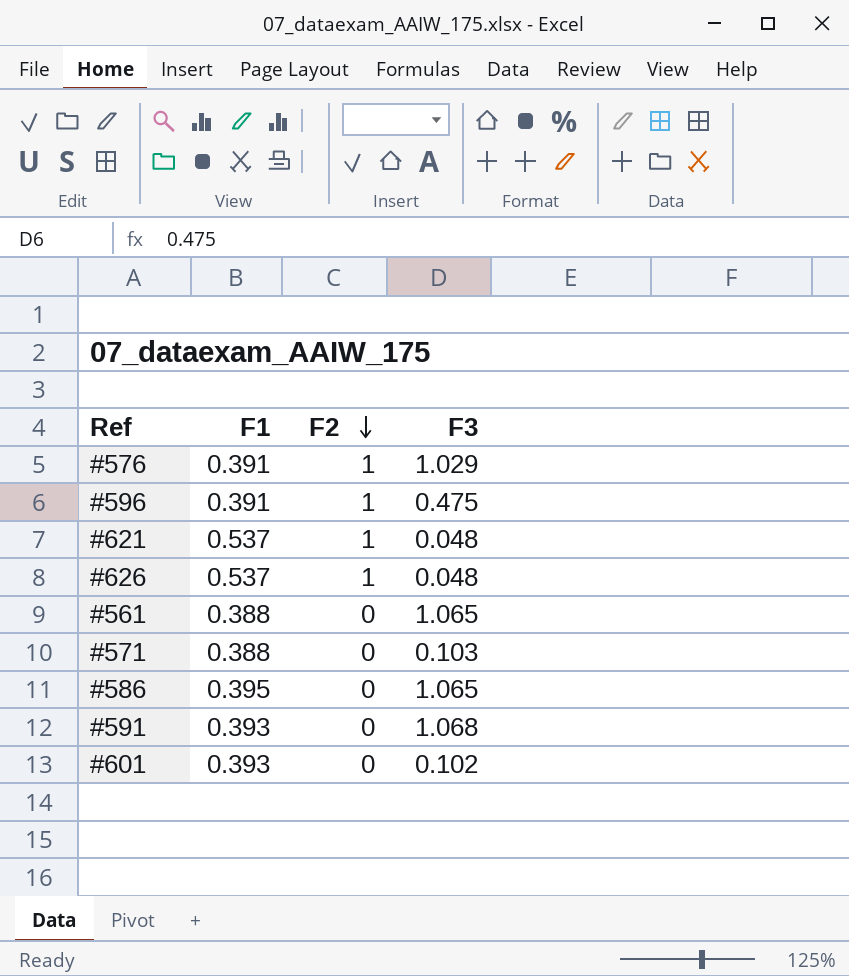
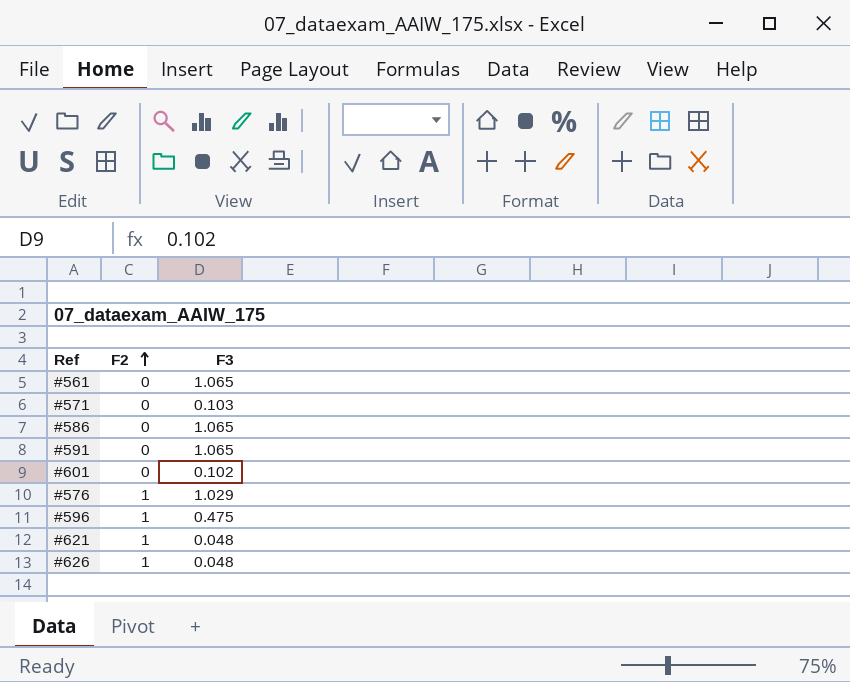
row order: F2 descending -> F2 ascending
column F1 | position: 2 -> none
#591 | F3: 1.068 -> 1.065

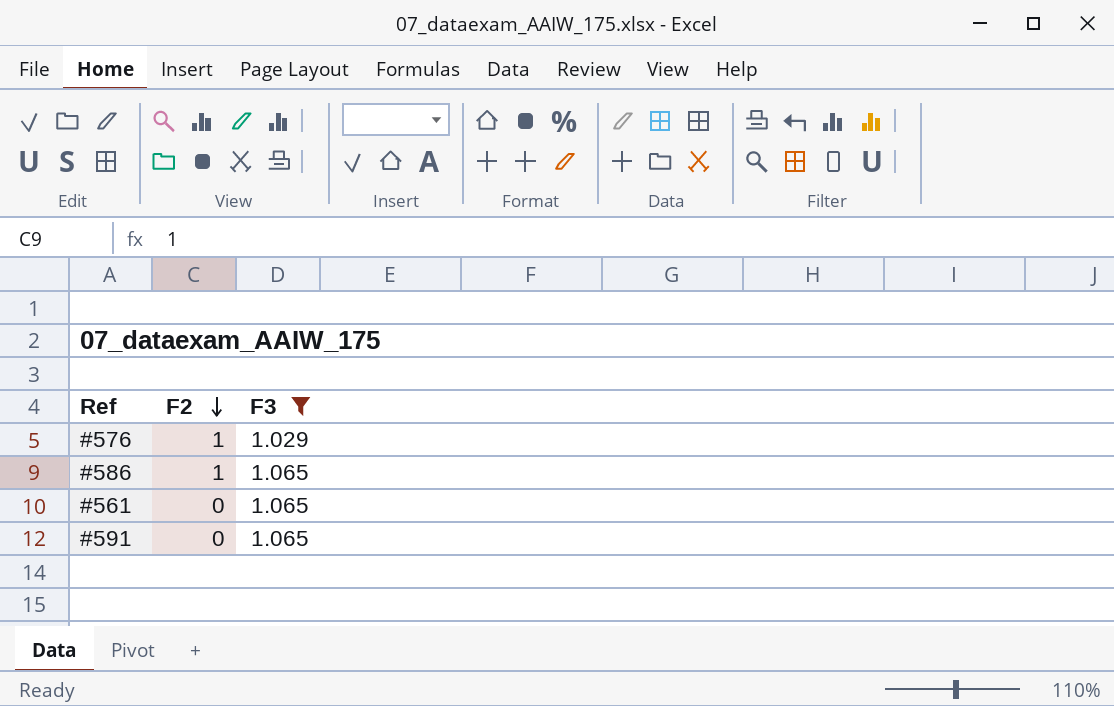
filter: none -> F3 >= 1.029
row order: F2 ascending -> F2 descending
#586 | F2: 0 -> 1

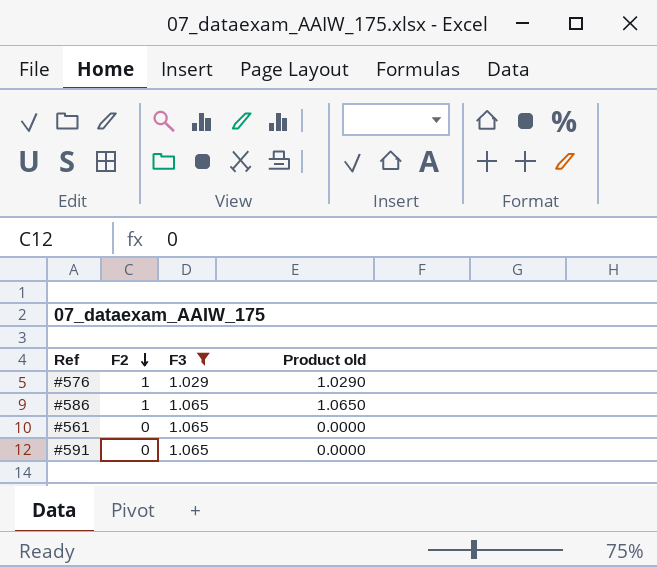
column Product old | formula: none -> [F2] * [F3]

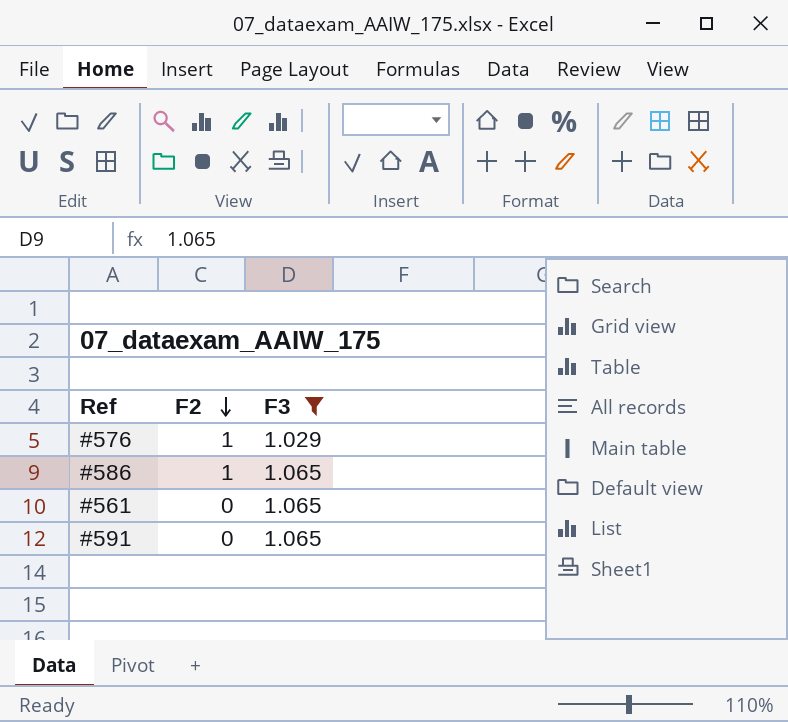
column Product old | formula: [F2] * [F3] -> none

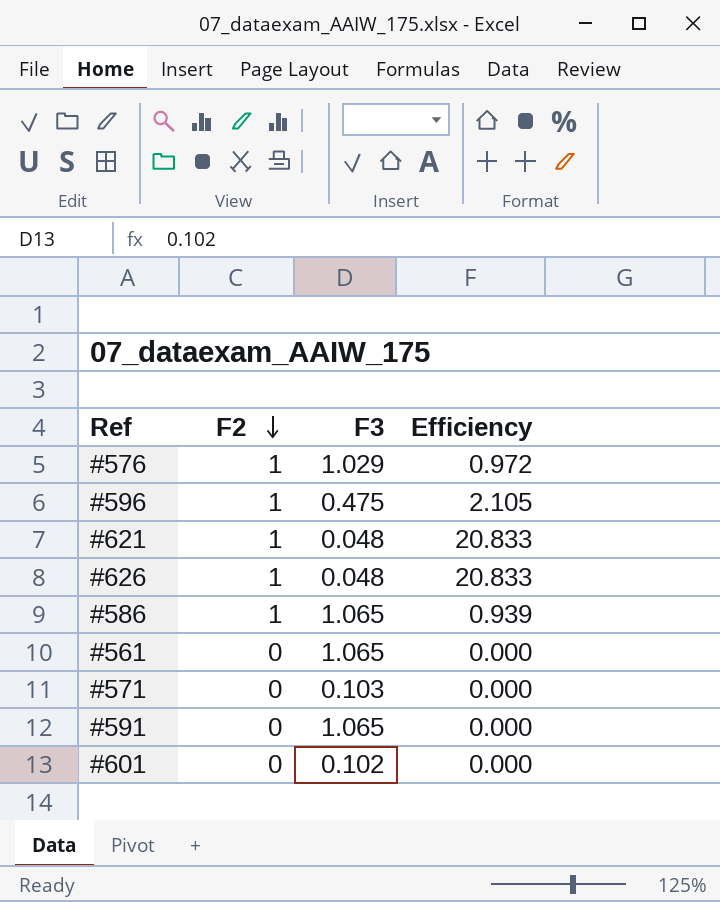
filter: F3 >= 1.029 -> none
column Efficiency | formula: none -> [F2] / [F3]

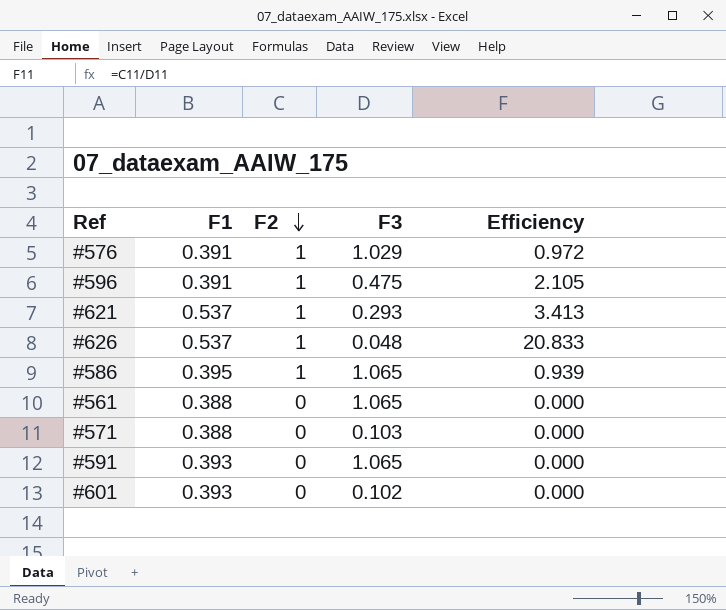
column F1 | position: none -> 2
#621 | F3: 0.048 -> 0.293
#621 | Efficiency: 20.833 -> 3.413

